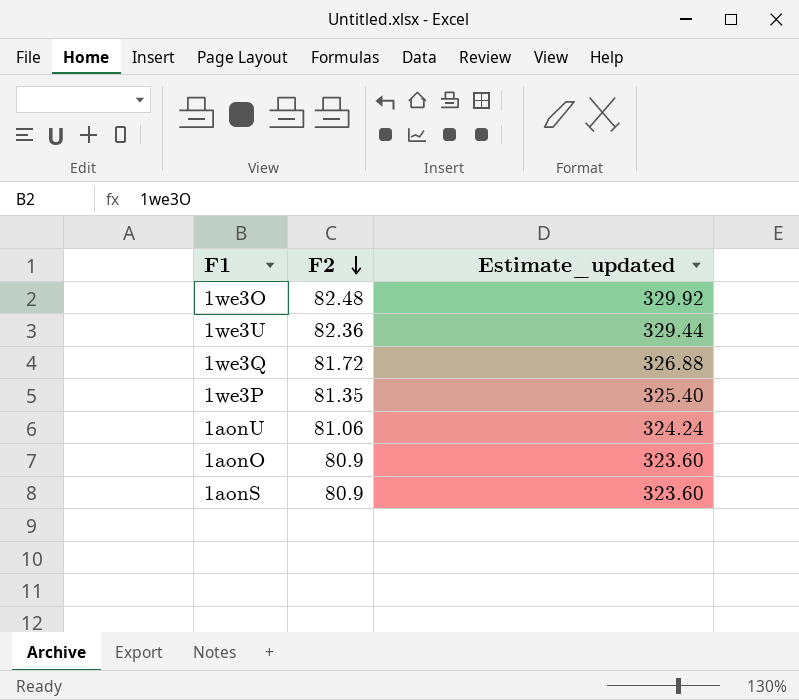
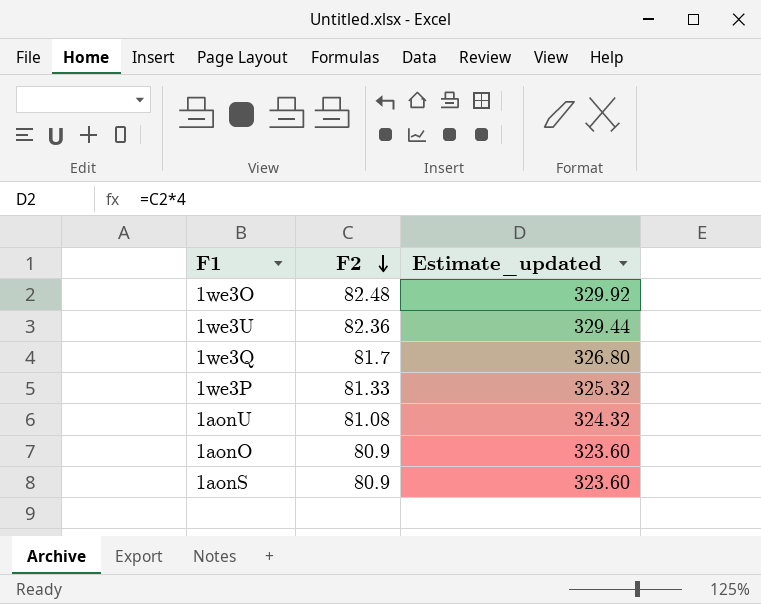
1we3Q | F2: 81.72 -> 81.7
1we3Q | Estimate_updated: 326.88 -> 326.80
1we3P | F2: 81.35 -> 81.33
1we3P | Estimate_updated: 325.40 -> 325.32
1aonU | F2: 81.06 -> 81.08
1aonU | Estimate_updated: 324.24 -> 324.32

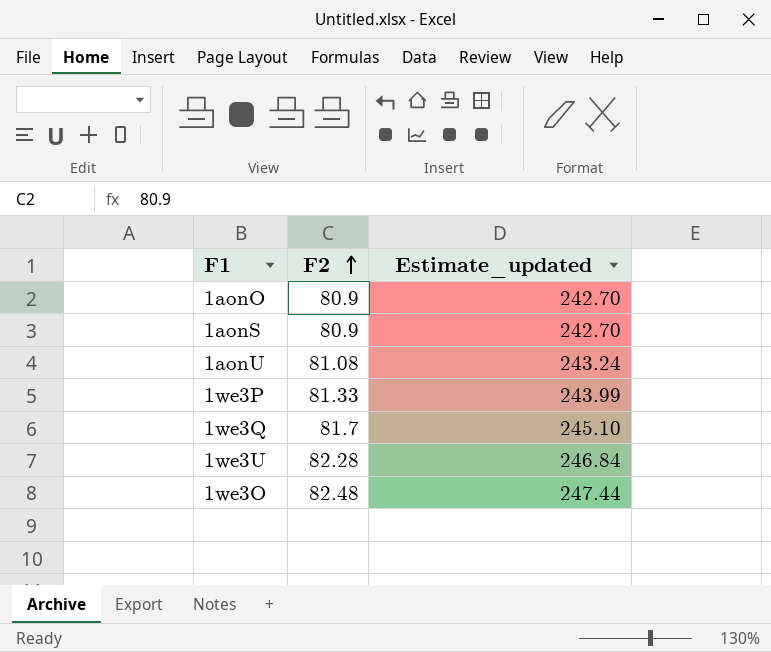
row order: F2 descending -> F2 ascending
column Estimate_updated | formula: [F2] * 4 -> [F2] * 3
1we3U | F2: 82.36 -> 82.28

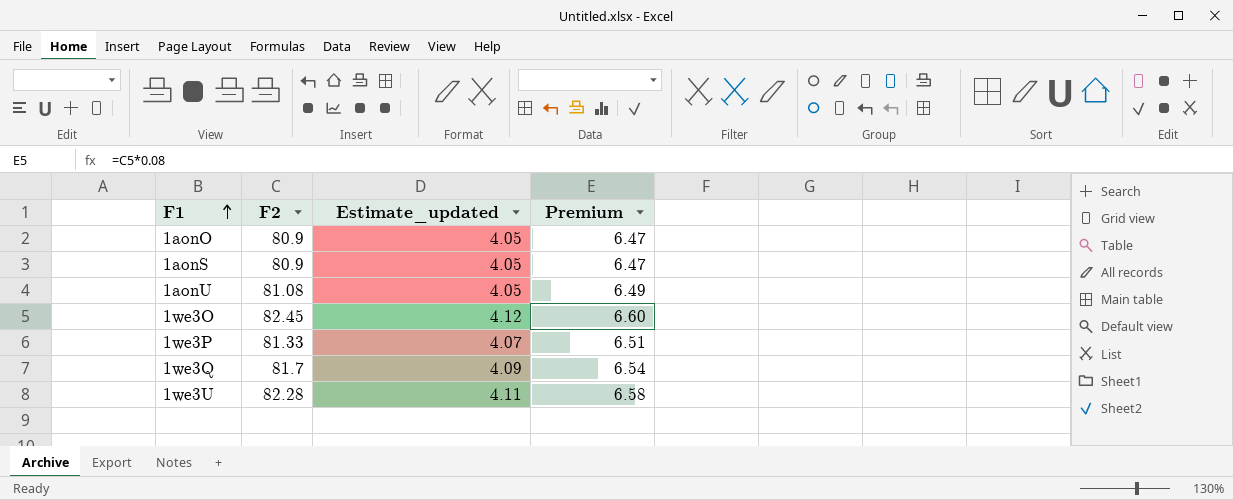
row order: F2 ascending -> F1 ascending
column Estimate_updated | formula: [F2] * 3 -> [F2] * 0.05
column Premium | formula: none -> [F2] * 0.08
1we3O | F2: 82.48 -> 82.45

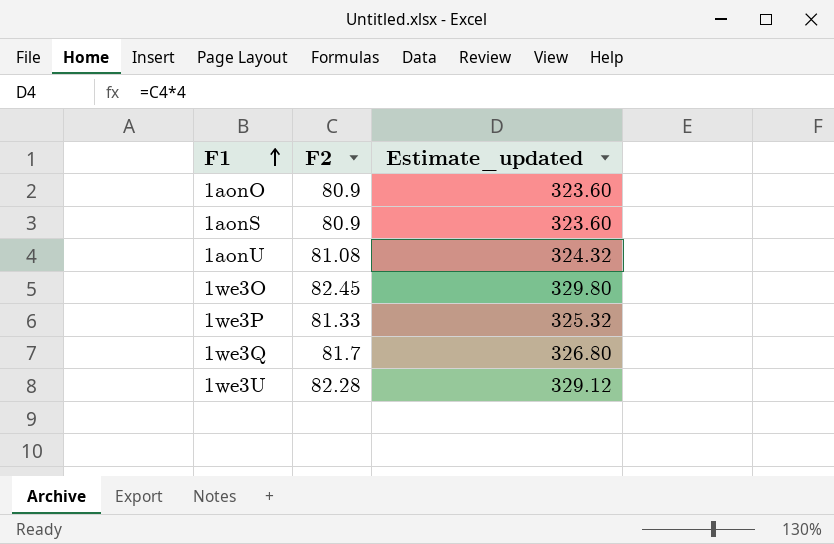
column Premium | formula: [F2] * 0.08 -> none
column Estimate_updated | formula: [F2] * 0.05 -> [F2] * 4

